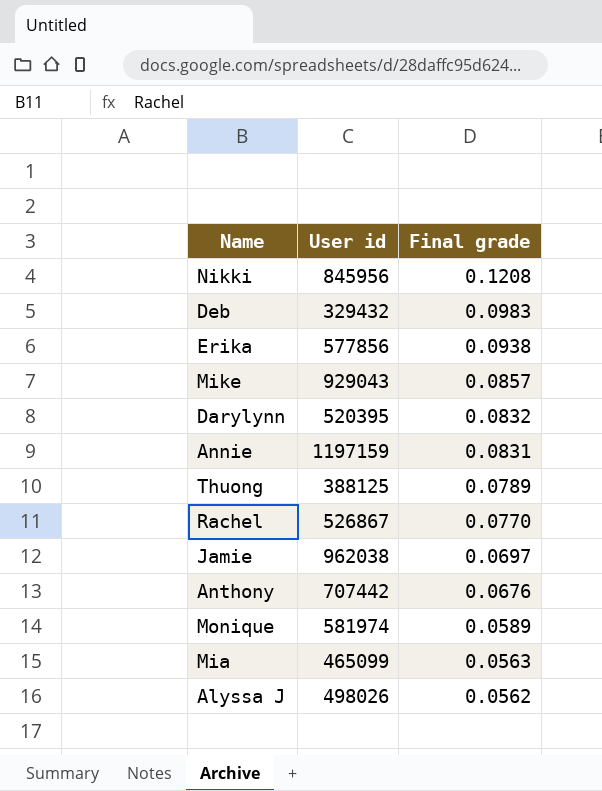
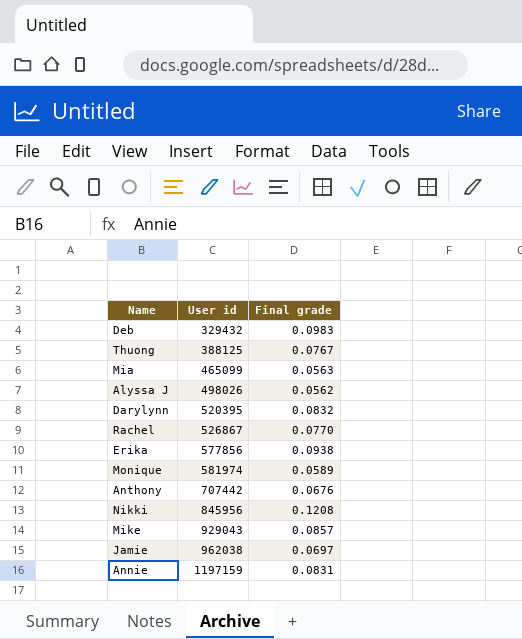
row order: Final grade descending -> User id ascending
Thuong | Final grade: 0.0789 -> 0.0767

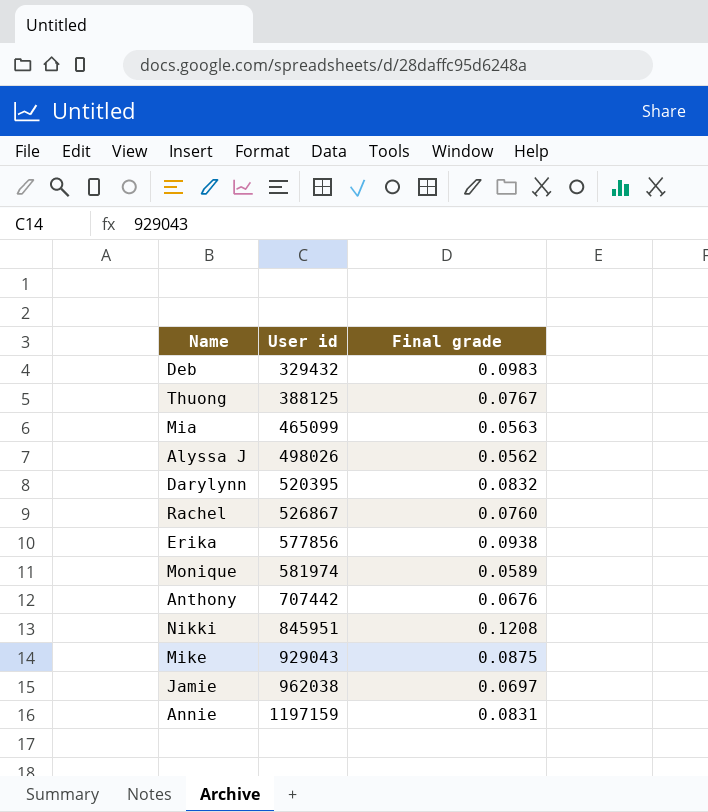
Rachel | Final grade: 0.0770 -> 0.0760
Nikki | User id: 845956 -> 845951
Mike | Final grade: 0.0857 -> 0.0875

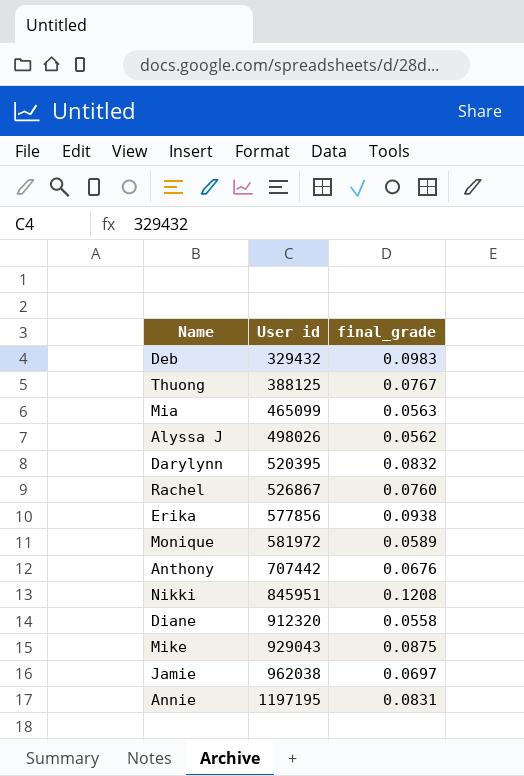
column name: Final grade -> final_grade
Monique | User id: 581974 -> 581972
row Diane: none -> 912320 | 0.0558
Annie | User id: 1197159 -> 1197195

